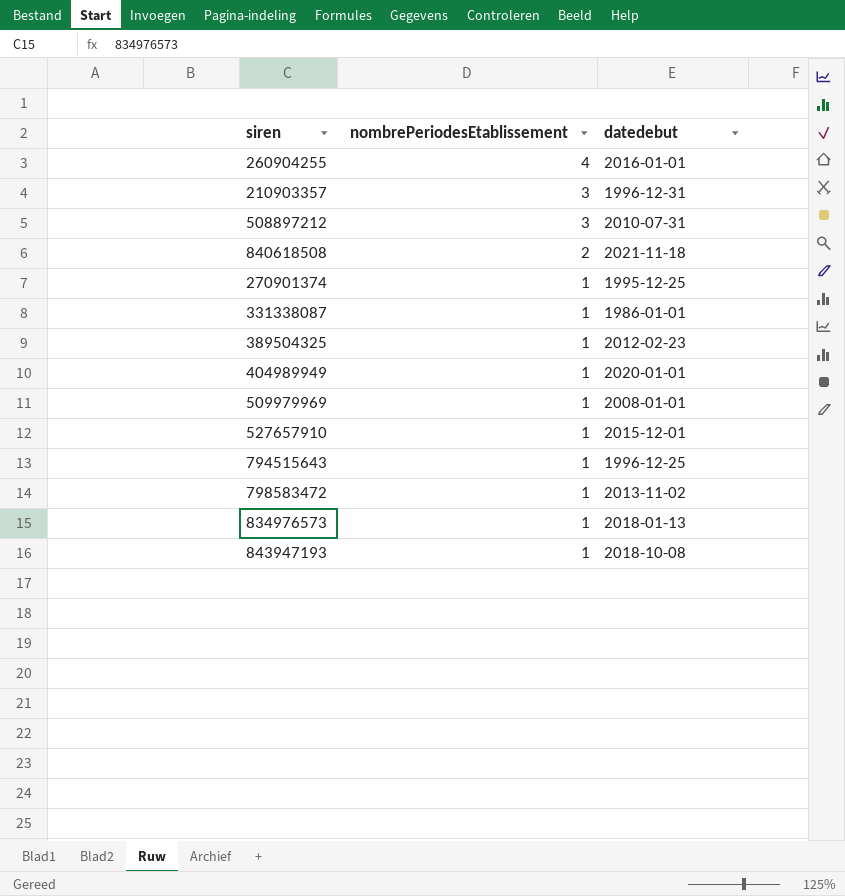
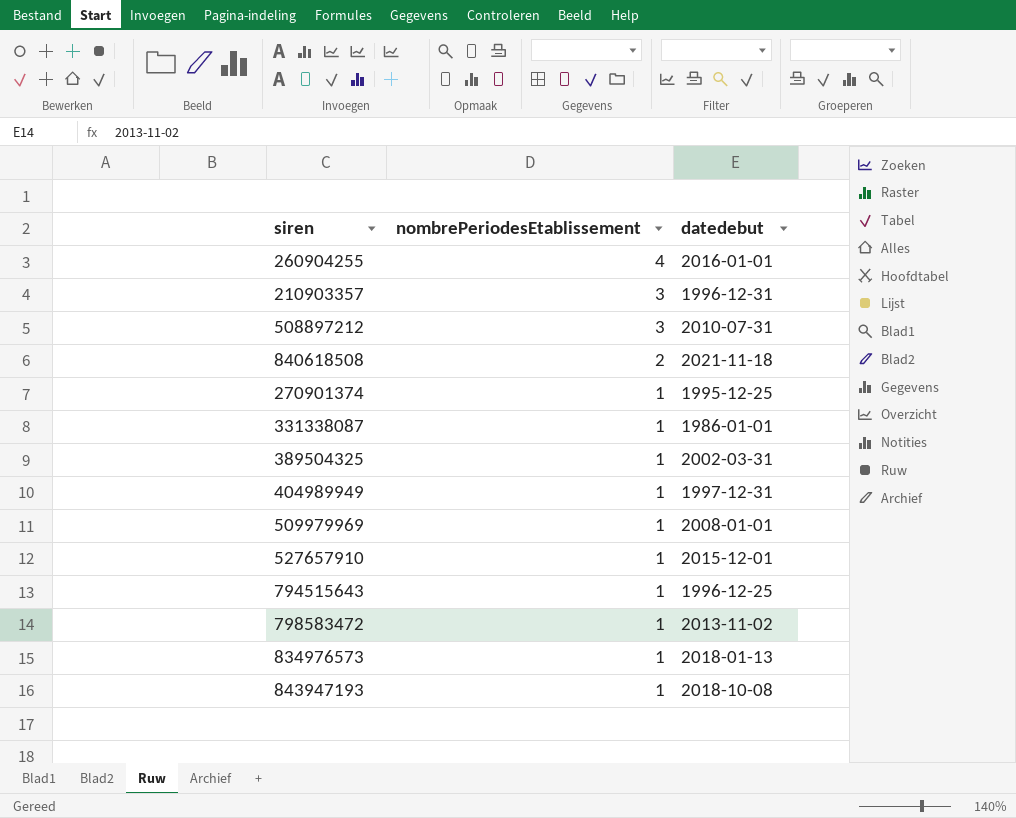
389504325 | datedebut: 2012-02-23 -> 2002-03-31
404989949 | datedebut: 2020-01-01 -> 1997-12-31

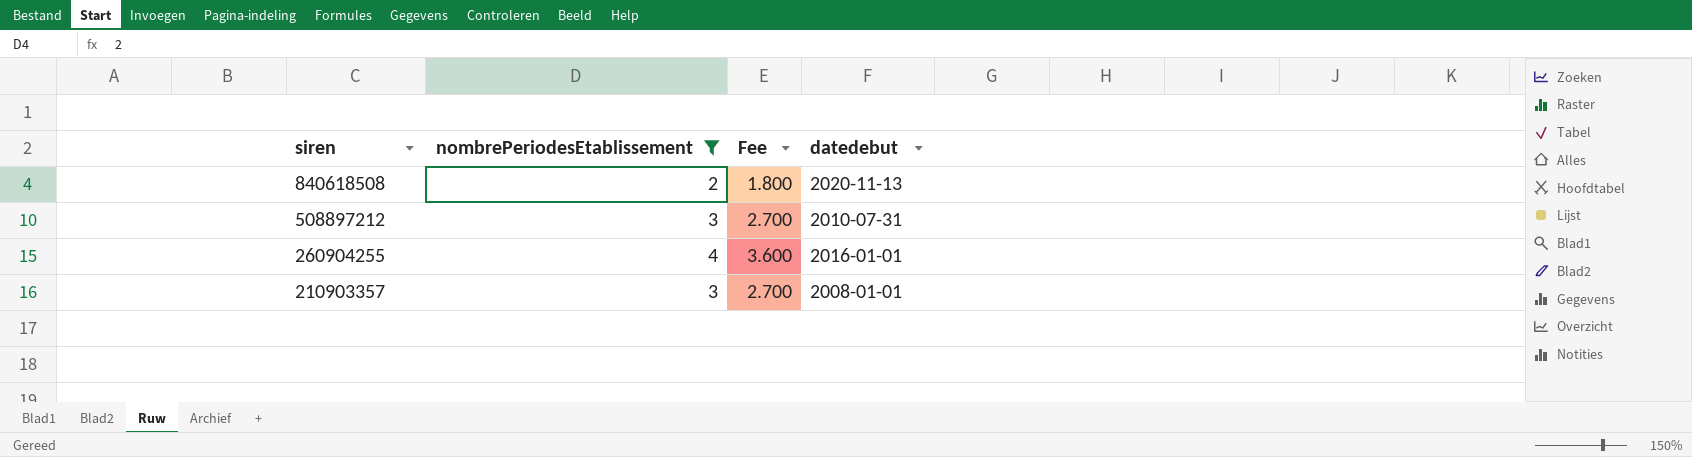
filter: none -> nombrePeriodesEtablissement != 1
row order: nombrePeriodesEtablissement descending -> siren descending
column Fee | formula: none -> [nombrePeriodesEtablissement] * 0.9
840618508 | datedebut: 2021-11-18 -> 2020-11-13
210903357 | datedebut: 1996-12-31 -> 2008-01-01

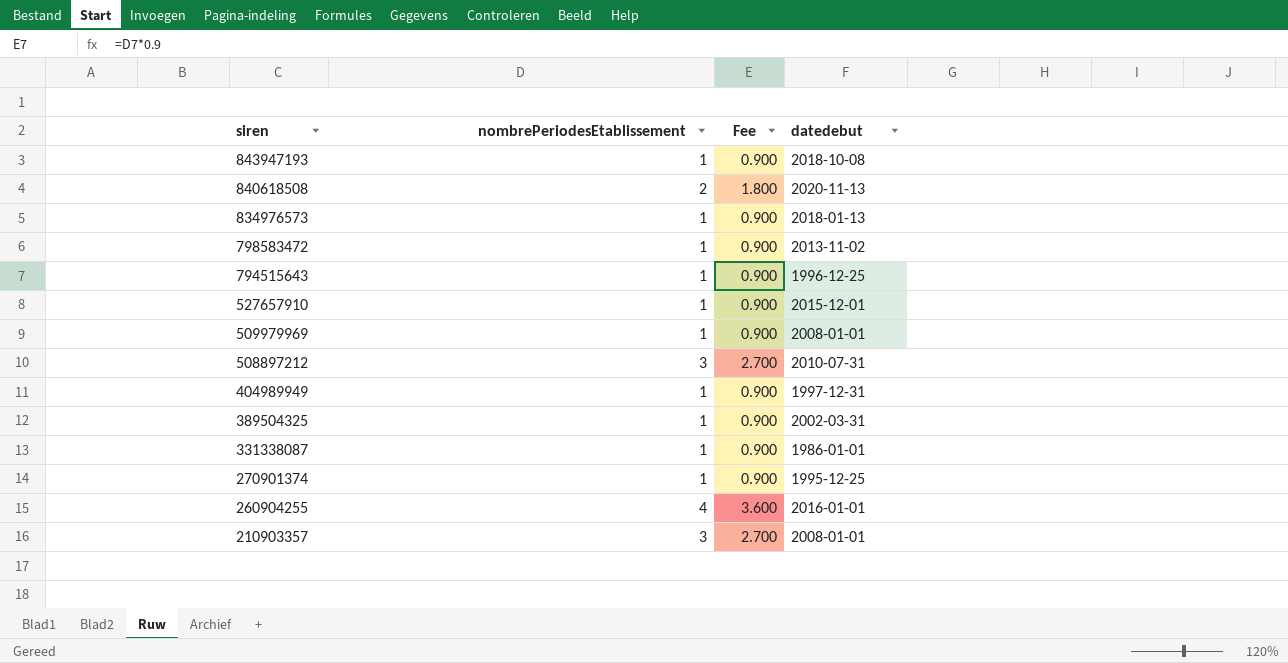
filter: nombrePeriodesEtablissement != 1 -> none

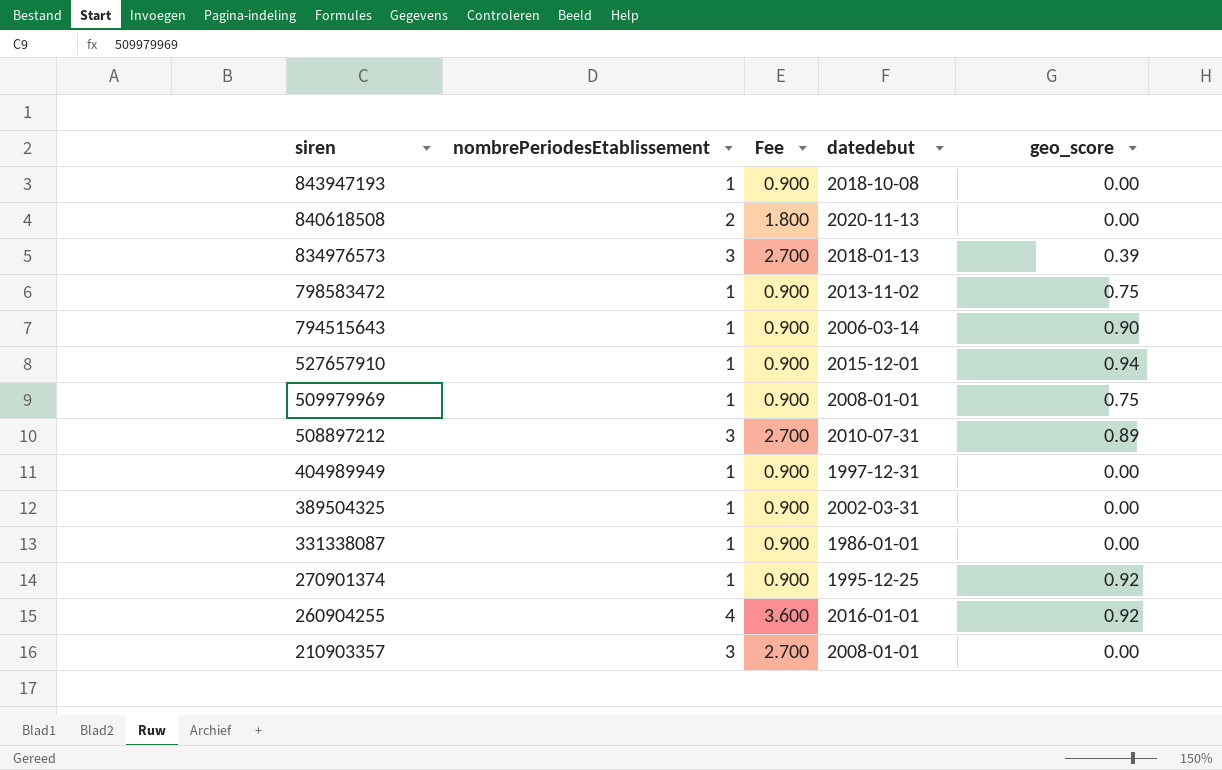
column geo_score | position: none -> 5
834976573 | nombrePeriodesEtablissement: 1 -> 3
834976573 | Fee: 0.900 -> 2.700
794515643 | datedebut: 1996-12-25 -> 2006-03-14

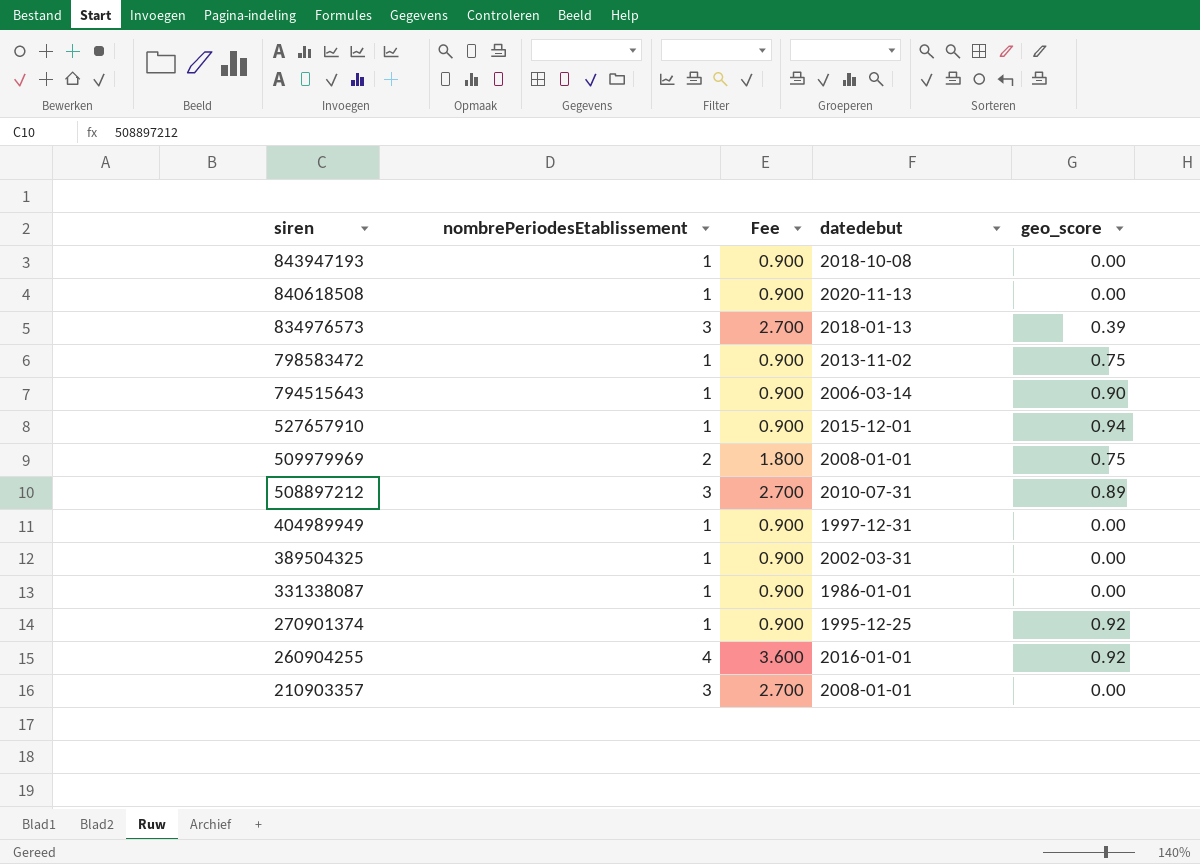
840618508 | nombrePeriodesEtablissement: 2 -> 1
840618508 | Fee: 1.800 -> 0.900
509979969 | nombrePeriodesEtablissement: 1 -> 2
509979969 | Fee: 0.900 -> 1.800

